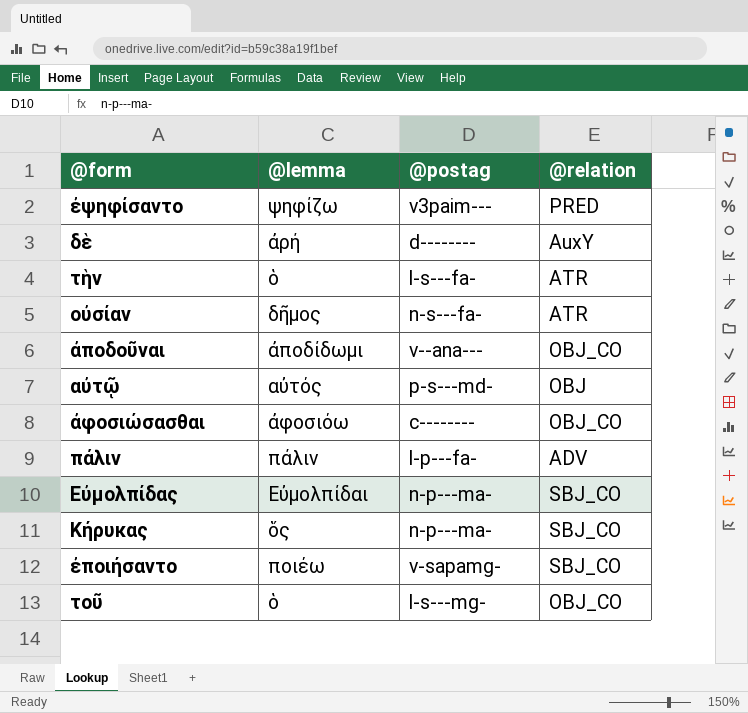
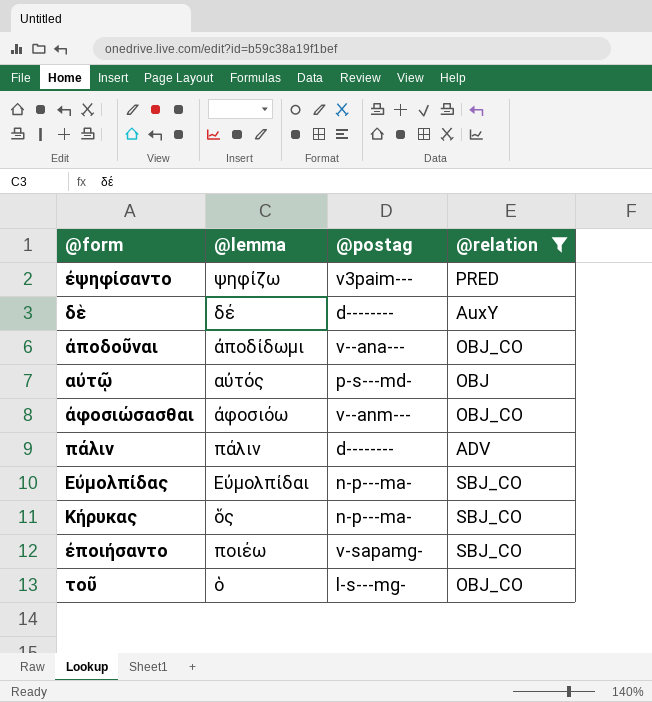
filter: none -> @relation != ATR
δὲ | @lemma: ἀρή -> δέ
ἀφοσιώσασθαι | @postag: c-------- -> v--anm---
πάλιν | @postag: l-p---fa- -> d--------

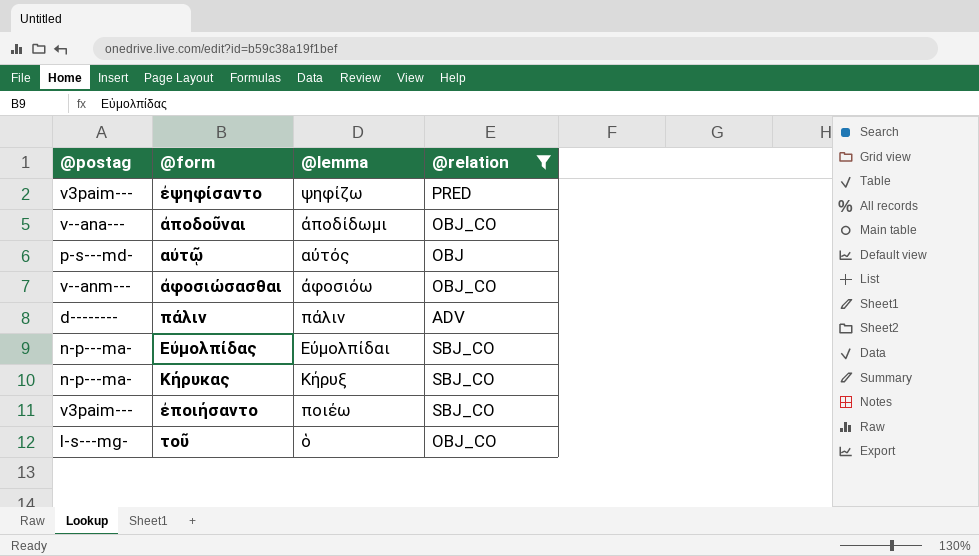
column @postag | position: 3 -> 1
row δὲ: δέ | d-------- | AuxY -> none
Κήρυκας | @lemma: ὅς -> Κήρυξ
ἐποιήσαντο | @postag: v-sapamg- -> v3paim---

